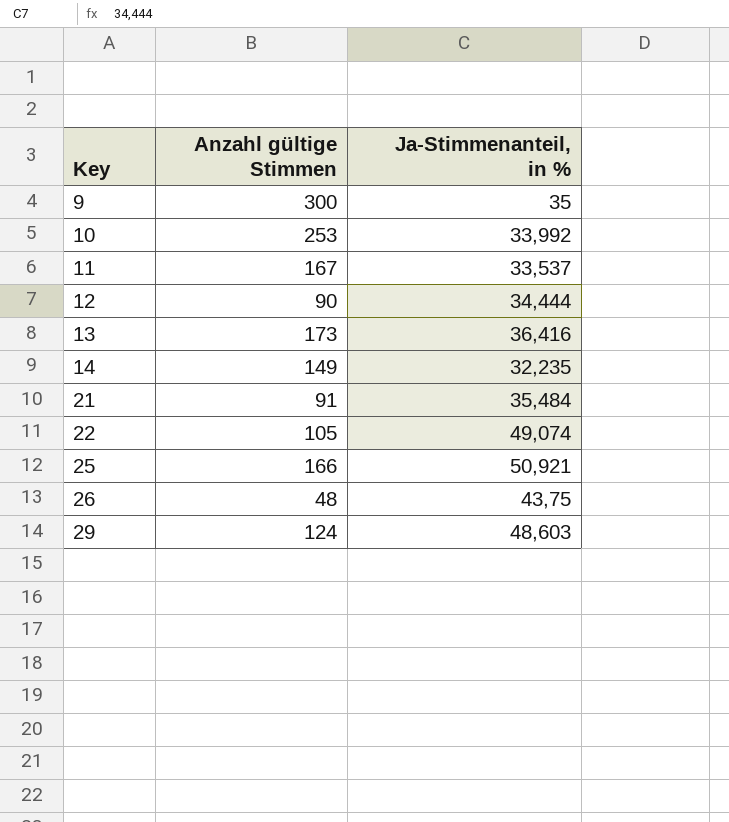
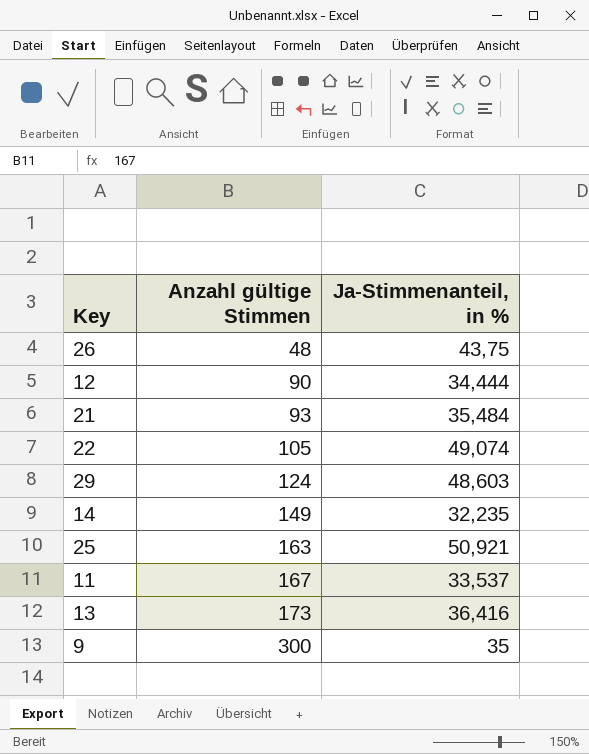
row order: Key ascending -> Anzahl gültige Stimmen ascending
row 10: 253 | 33,992 -> none
21 | Anzahl gültige Stimmen: 91 -> 93
25 | Anzahl gültige Stimmen: 166 -> 163

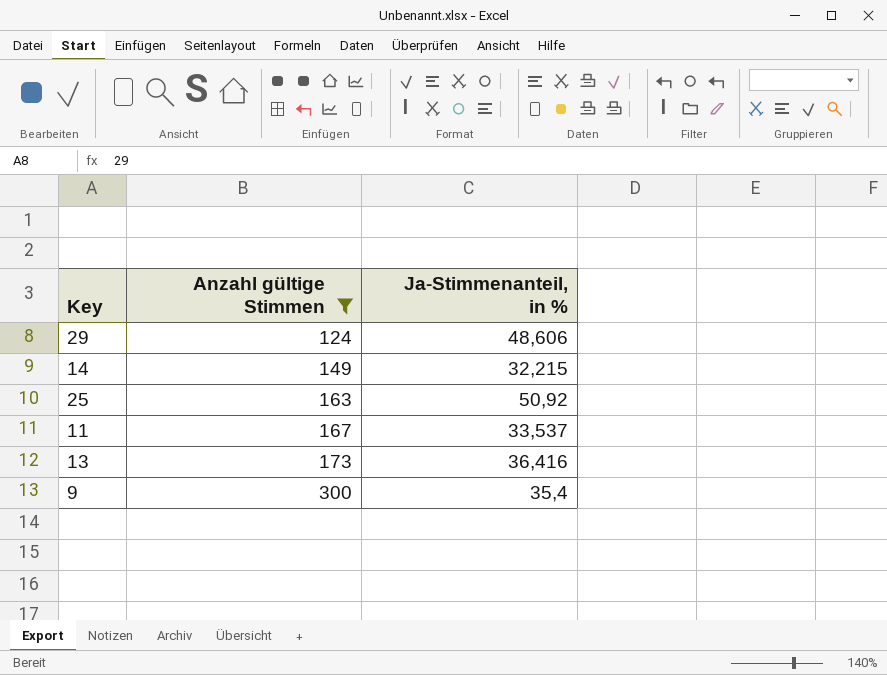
filter: none -> Anzahl gültige Stimmen >= 124
29 | Ja-Stimmenanteil, in %: 48,603 -> 48,606
14 | Ja-Stimmenanteil, in %: 32,235 -> 32,215
25 | Ja-Stimmenanteil, in %: 50,921 -> 50,92
9 | Ja-Stimmenanteil, in %: 35 -> 35,4

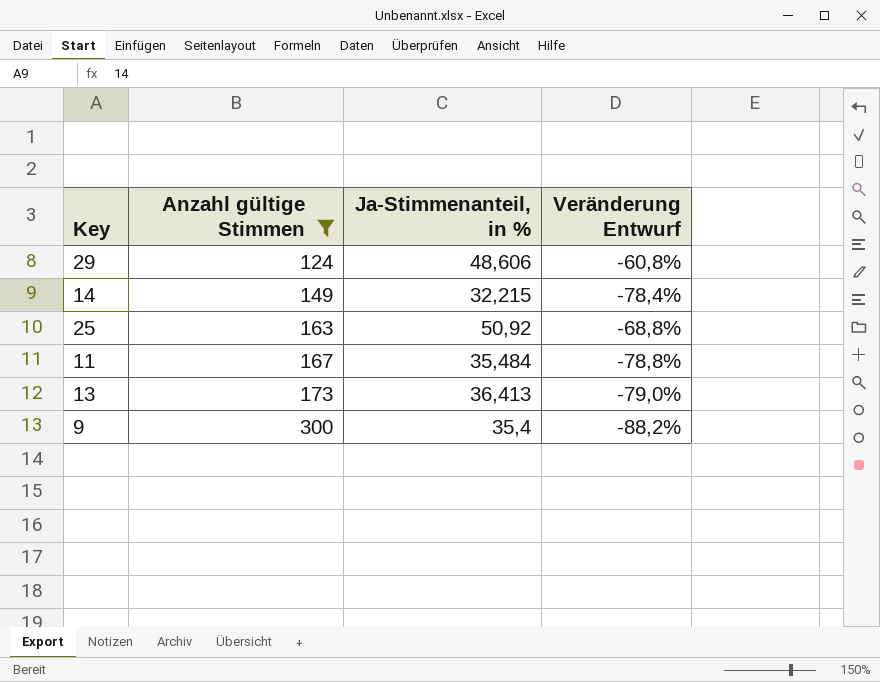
column Veränderung Entwurf | formula: none -> ([Ja-Stimmenanteil, in %] - [Anzahl gültige Stimmen]) / [Anzahl gültige Stimmen]
11 | Ja-Stimmenanteil, in %: 33,537 -> 35,484
13 | Ja-Stimmenanteil, in %: 36,416 -> 36,413

